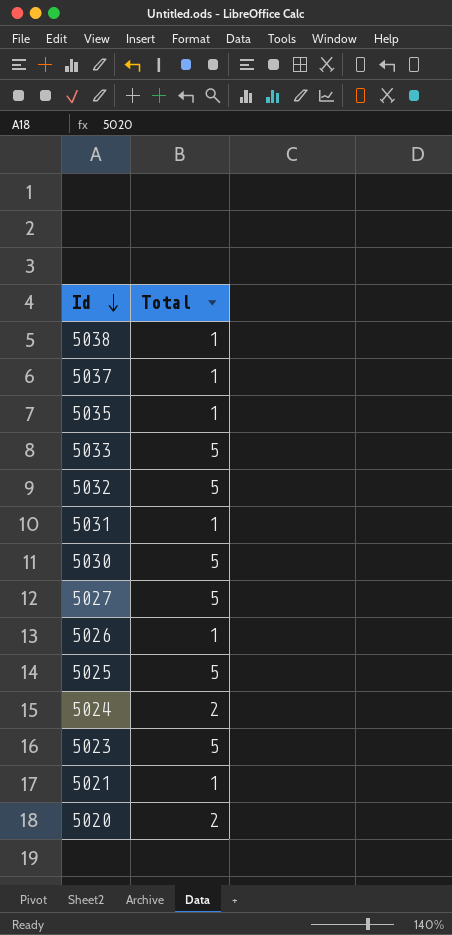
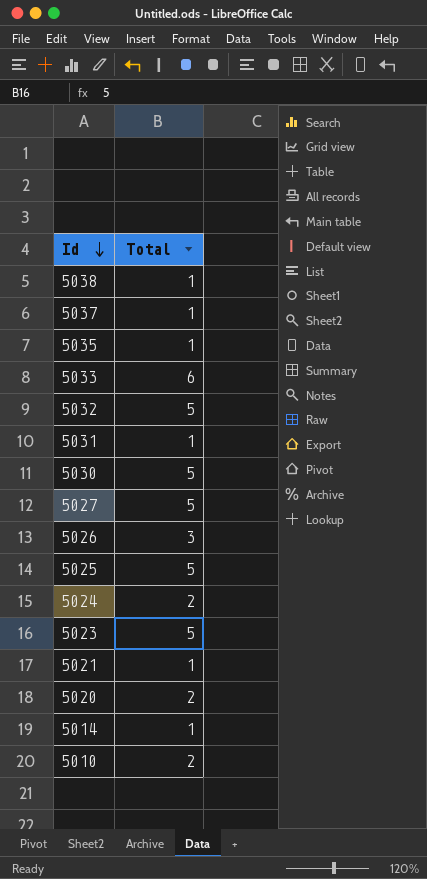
5033 | Total: 5 -> 6
5026 | Total: 1 -> 3
row 5014: none -> 1
row 5010: none -> 2

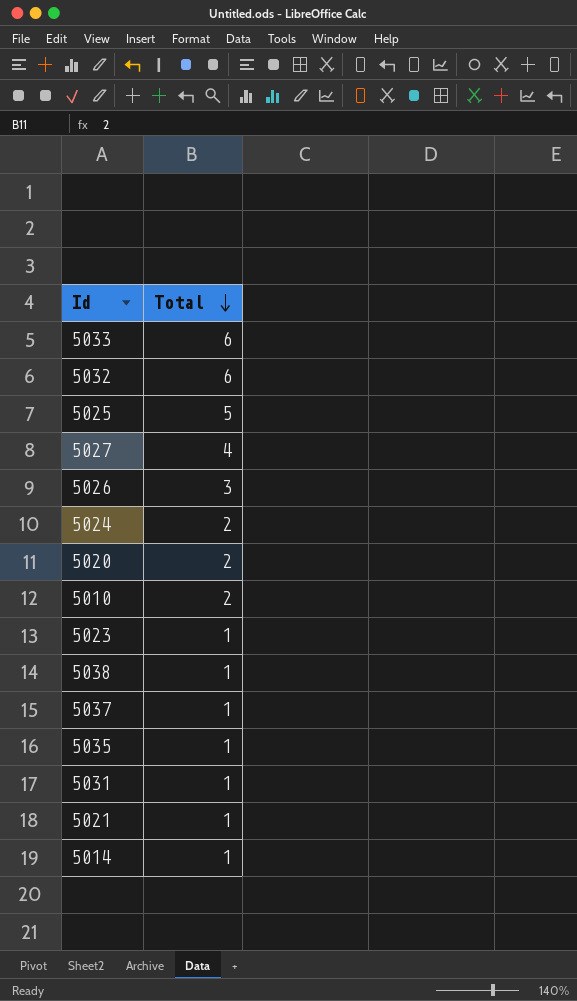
row order: Id descending -> Total descending
row 5030: 5 -> none
5032 | Total: 5 -> 6
5027 | Total: 5 -> 4
5023 | Total: 5 -> 1

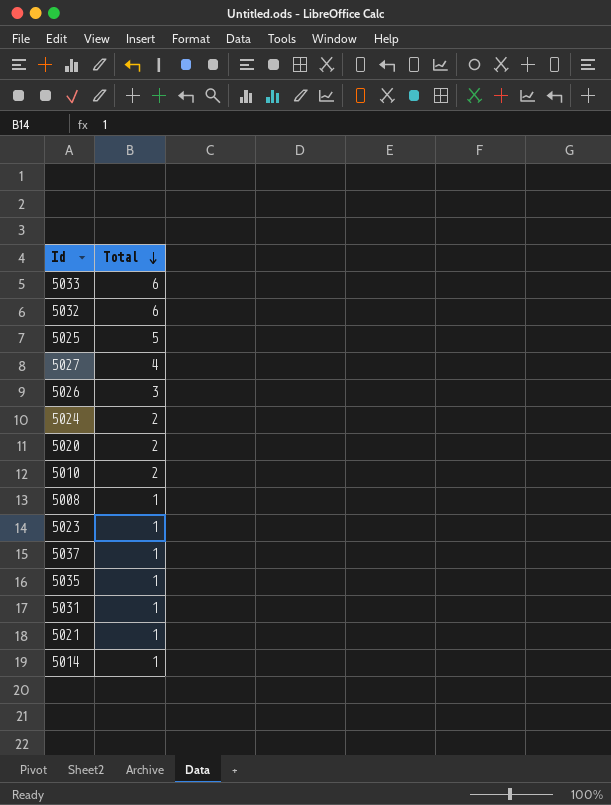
row 5038: 1 -> none
row 5008: none -> 1

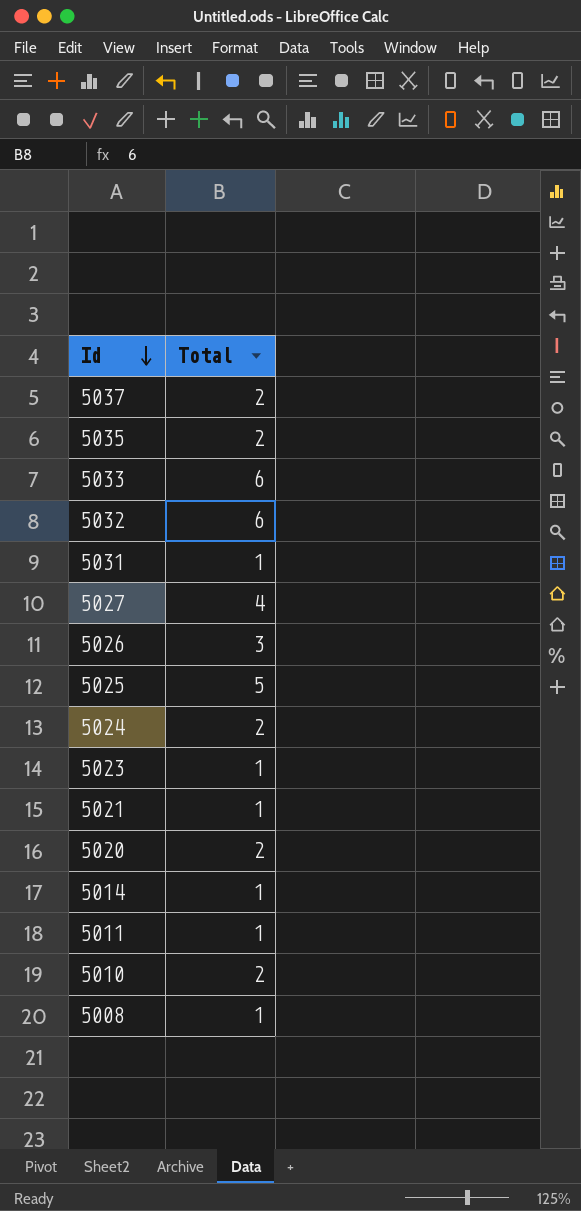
row order: Total descending -> Id descending
5037 | Total: 1 -> 2
5035 | Total: 1 -> 2
row 5011: none -> 1

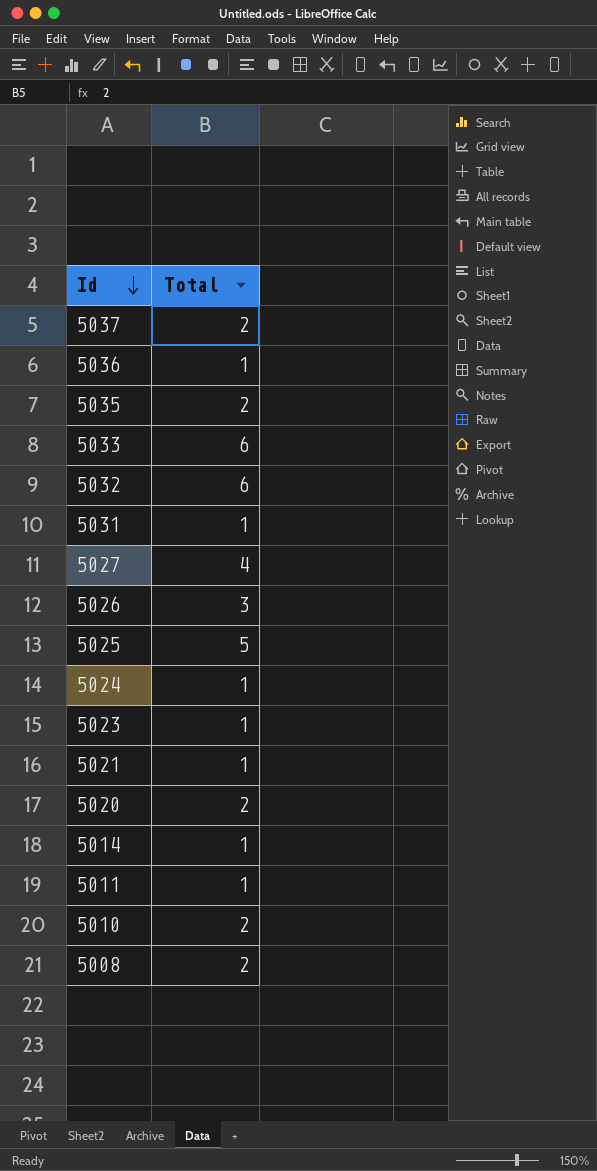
row 5036: none -> 1
5024 | Total: 2 -> 1
5008 | Total: 1 -> 2

